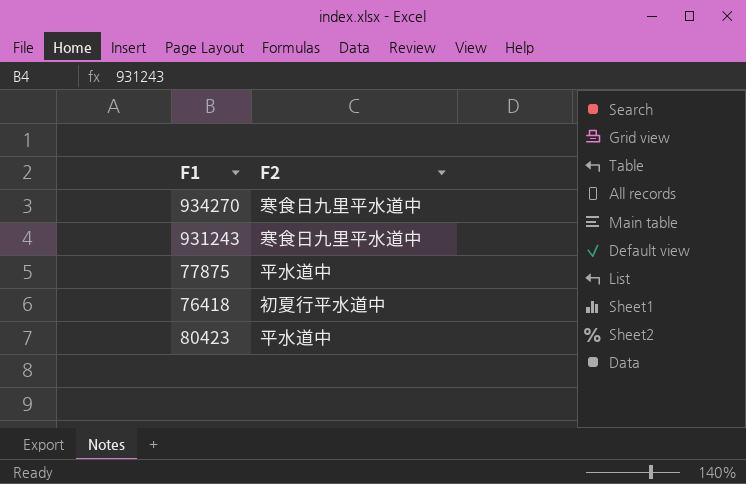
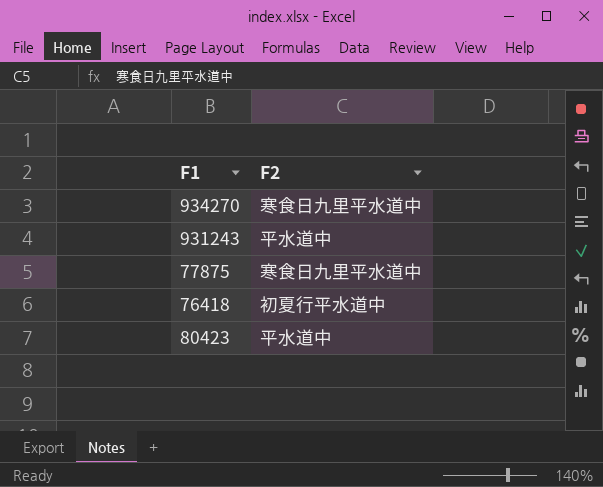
931243 | F2: 寒食日九里平水道中 -> 平水道中
77875 | F2: 平水道中 -> 寒食日九里平水道中

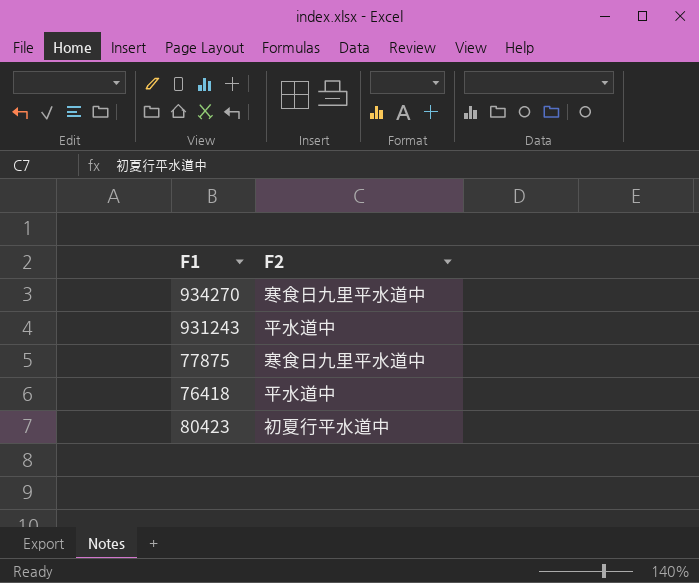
76418 | F2: 初夏行平水道中 -> 平水道中
80423 | F2: 平水道中 -> 初夏行平水道中

